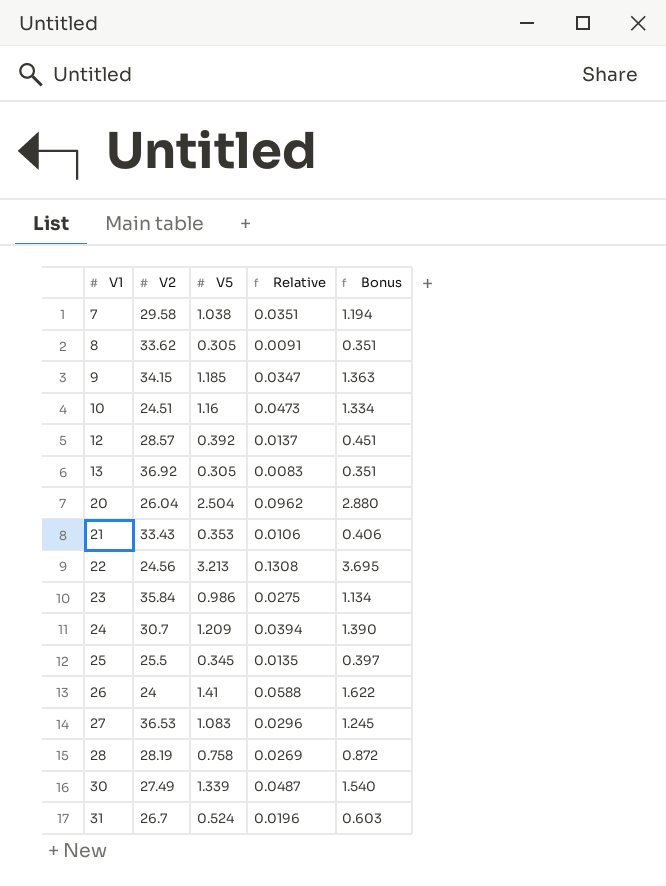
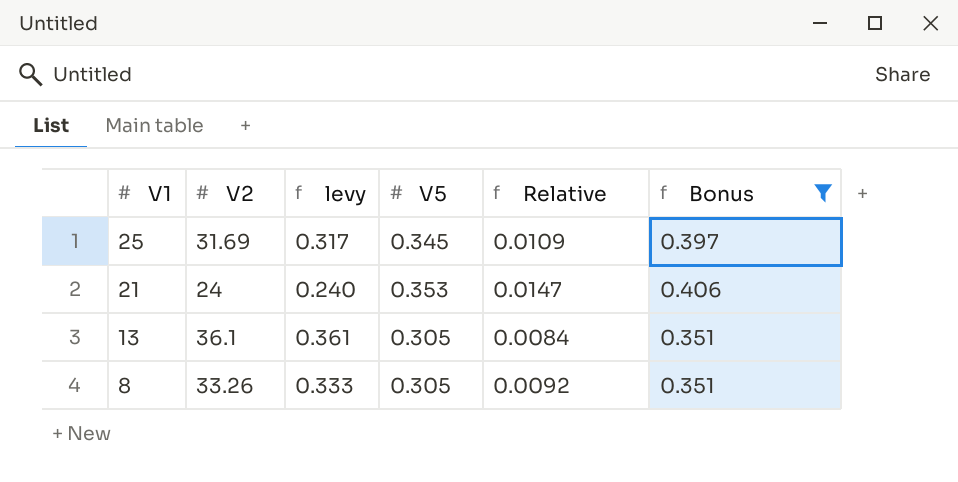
filter: none -> Bonus <= 0.406
row order: V1 ascending -> V1 descending
column levy | formula: none -> [V2] * 0.01
25 | V2: 25.5 -> 31.69
25 | Relative: 0.0135 -> 0.0109
21 | V2: 33.43 -> 24
21 | Relative: 0.0106 -> 0.0147
13 | V2: 36.92 -> 36.1
13 | Relative: 0.0083 -> 0.0084
8 | V2: 33.62 -> 33.26
8 | Relative: 0.0091 -> 0.0092

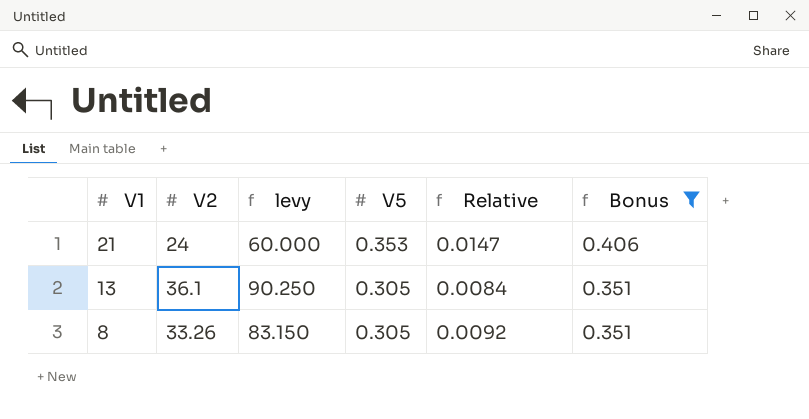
column levy | formula: [V2] * 0.01 -> [V2] * 2.5
row 25: 31.69 | 0.317 | 0.345 | 0.0109 | 0.397 -> none

